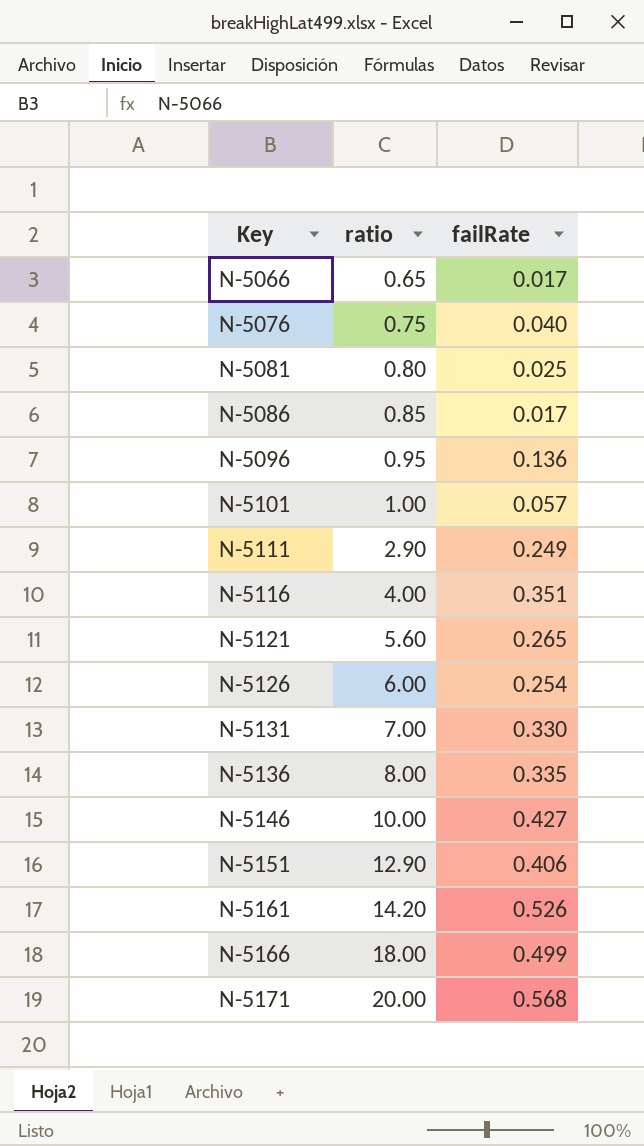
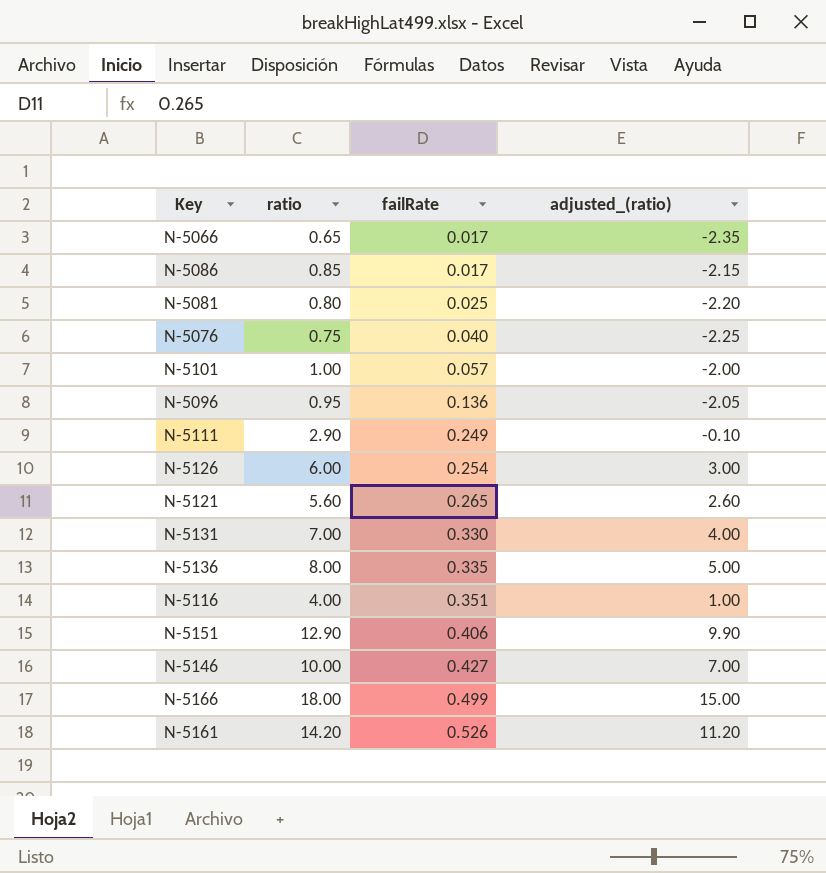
row order: Key ascending -> failRate ascending
column adjusted_(ratio) | formula: none -> [ratio] - 3
row N-5171: 20.00 | 0.568 -> none

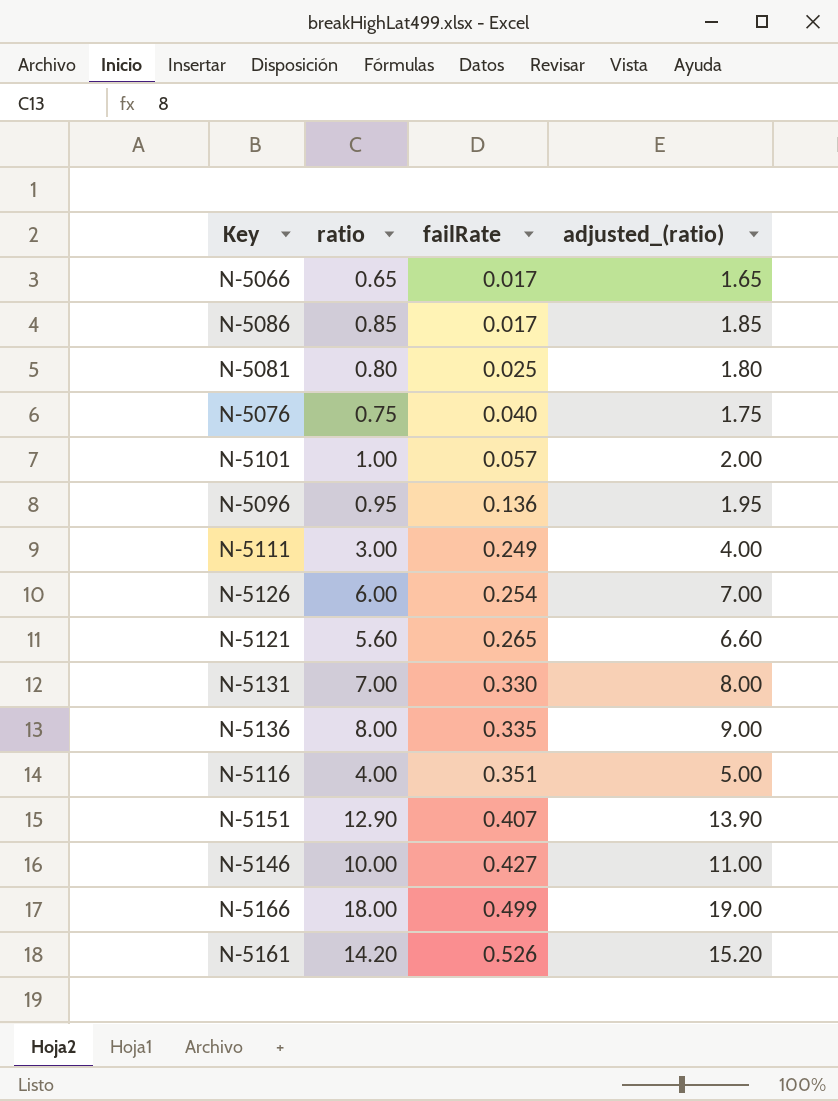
column adjusted_(ratio) | formula: [ratio] - 3 -> [ratio] + 1
N-5111 | ratio: 2.90 -> 3.00
N-5151 | failRate: 0.406 -> 0.407

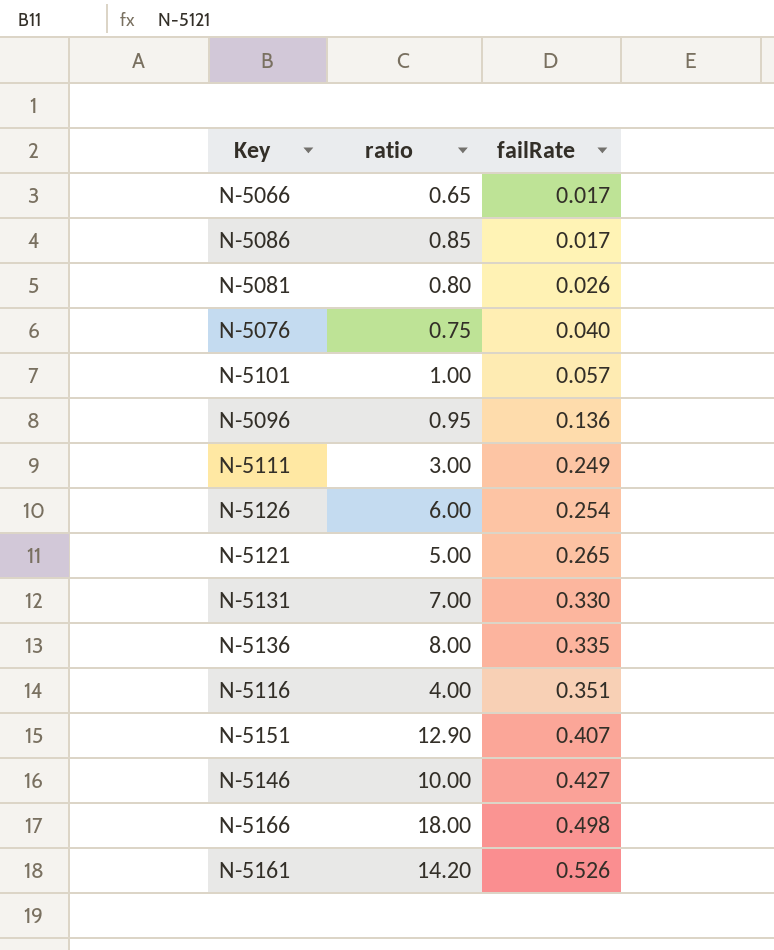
column adjusted_(ratio) | formula: [ratio] + 1 -> none
N-5081 | failRate: 0.025 -> 0.026
N-5121 | ratio: 5.60 -> 5.00
N-5166 | failRate: 0.499 -> 0.498

